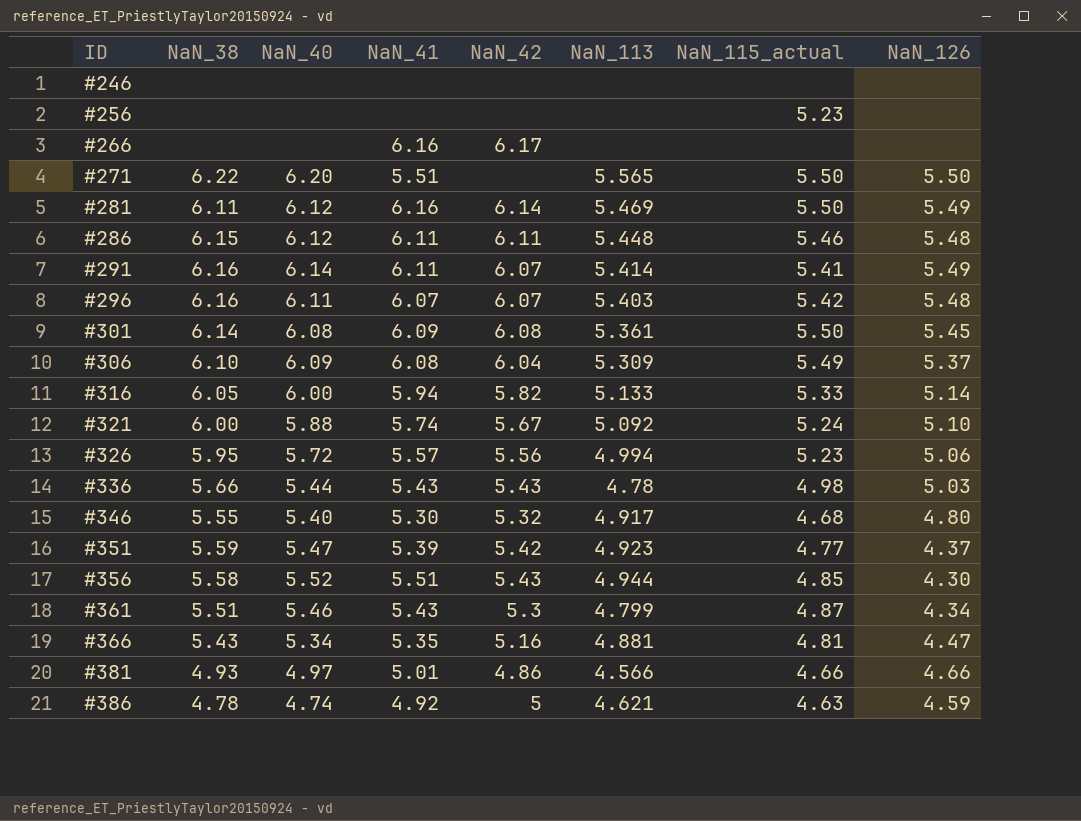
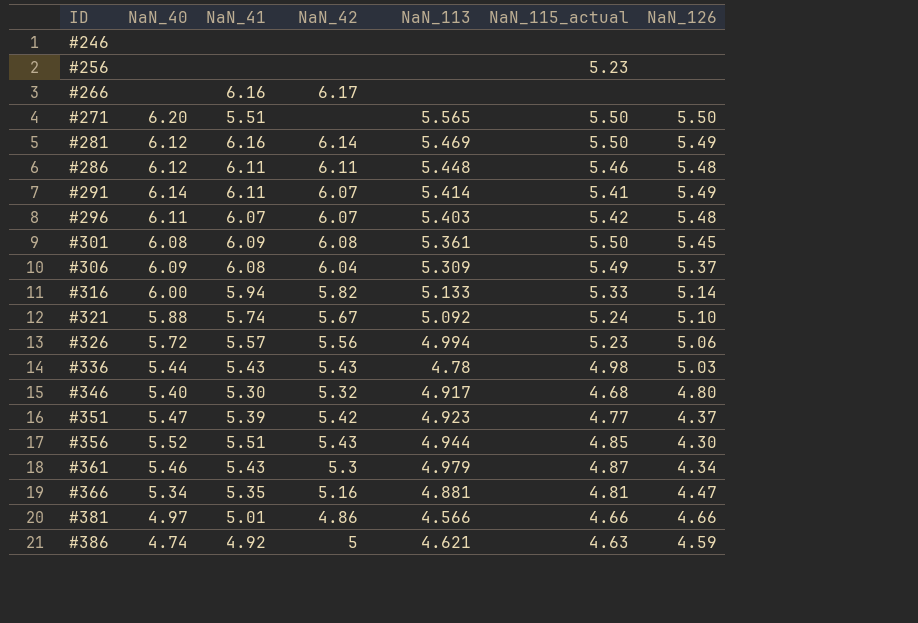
column NaN_38 | position: 2 -> none
#361 | NaN_113: 4.799 -> 4.979

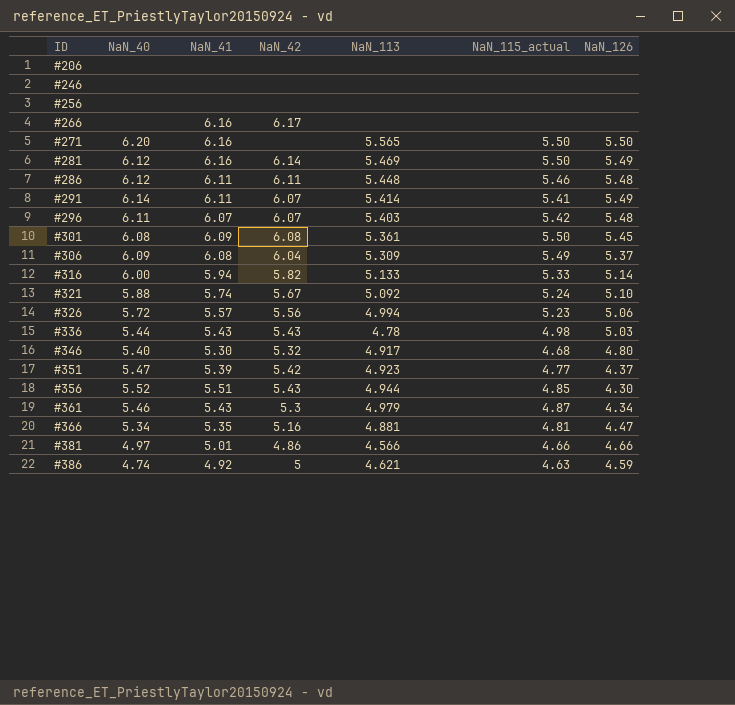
row #206: none -> none | none | none | none | none | none
#256 | NaN_115_actual: 5.23 -> none
#271 | NaN_41: 5.51 -> 6.16

